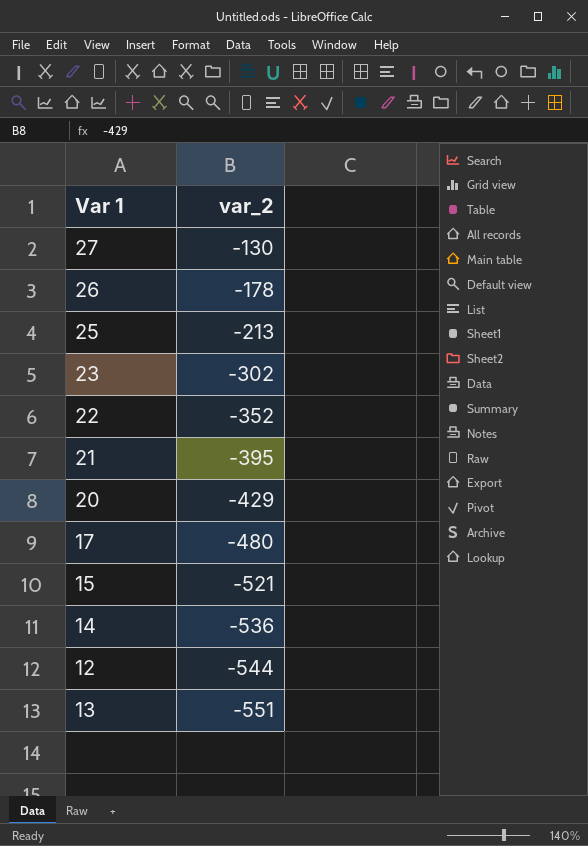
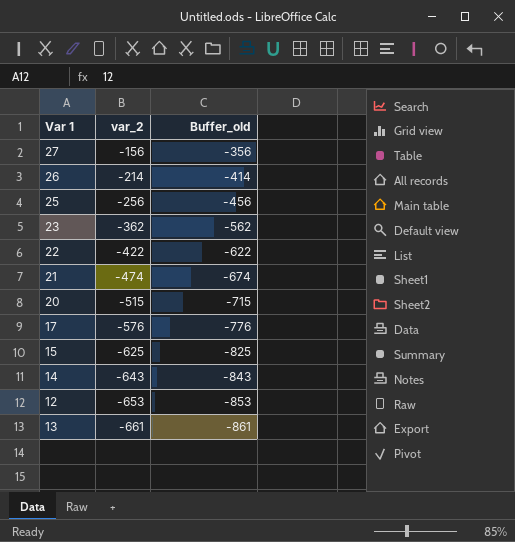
column Buffer_old | formula: none -> [var_2] - 200
27 | var_2: -130 -> -156
26 | var_2: -178 -> -214
25 | var_2: -213 -> -256
23 | var_2: -302 -> -362
22 | var_2: -352 -> -422
21 | var_2: -395 -> -474
20 | var_2: -429 -> -515
17 | var_2: -480 -> -576
15 | var_2: -521 -> -625
14 | var_2: -536 -> -643
12 | var_2: -544 -> -653
13 | var_2: -551 -> -661

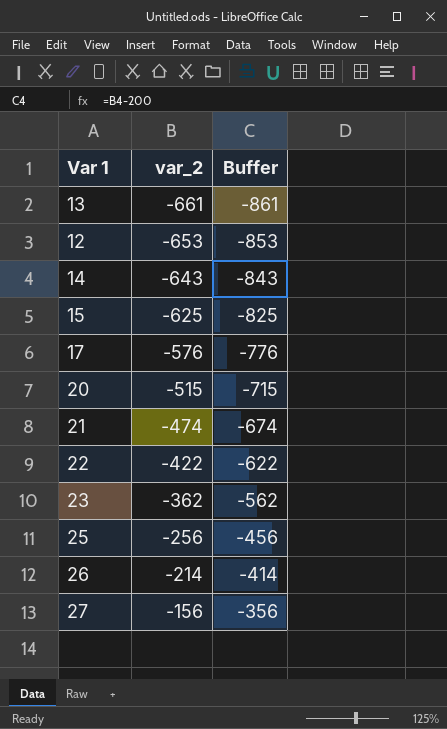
row order: var_2 descending -> var_2 ascending
column name: Buffer_old -> Buffer

